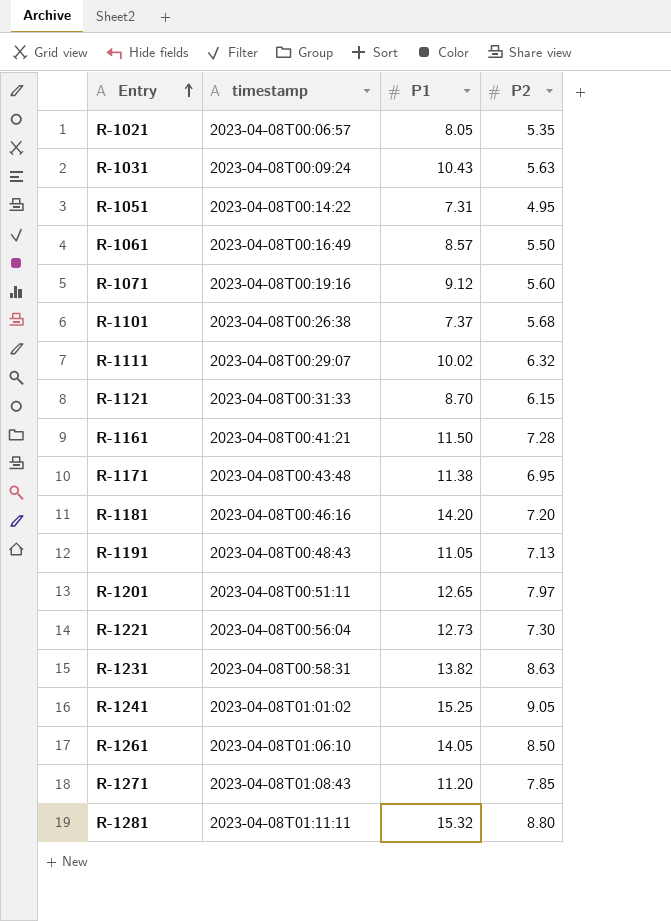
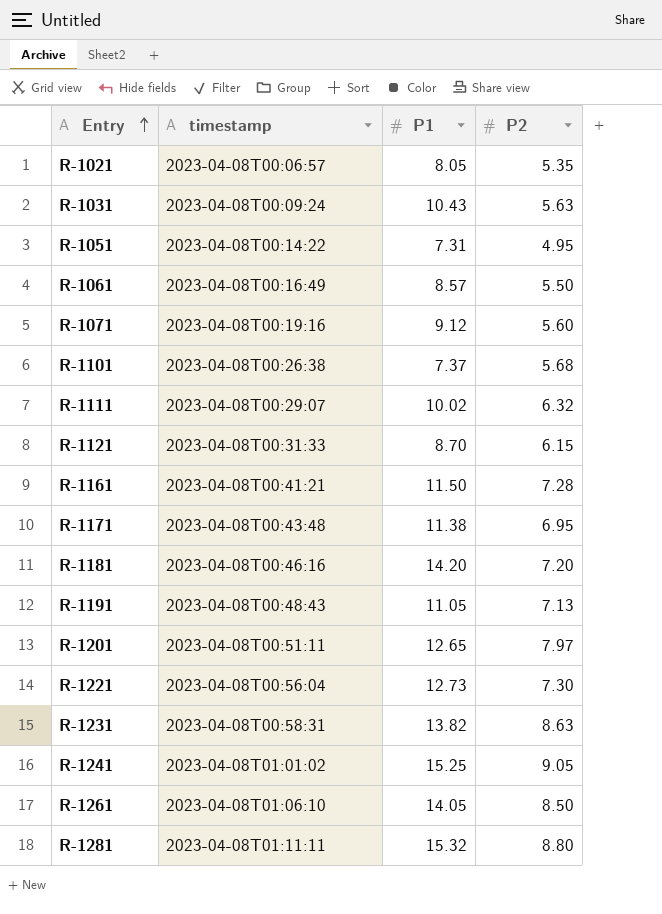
row R-1271: 2023-04-08T01:08:43 | 11.20 | 7.85 -> none

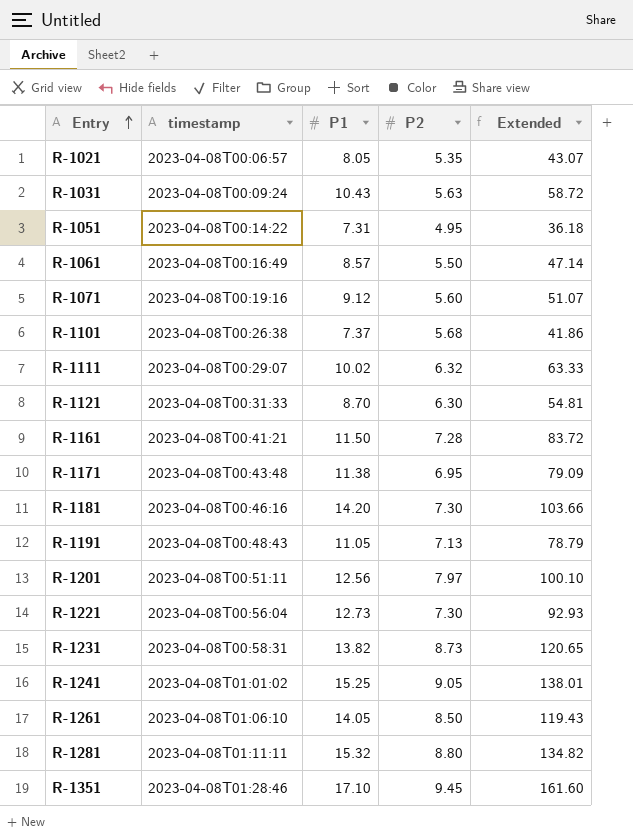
column Extended | formula: none -> [P1] * [P2]
R-1121 | P2: 6.15 -> 6.30
R-1181 | P2: 7.20 -> 7.30
R-1201 | P1: 12.65 -> 12.56
R-1231 | P2: 8.63 -> 8.73
row R-1351: none -> 2023-04-08T01:28:46 | 17.10 | 9.45 | 161.60

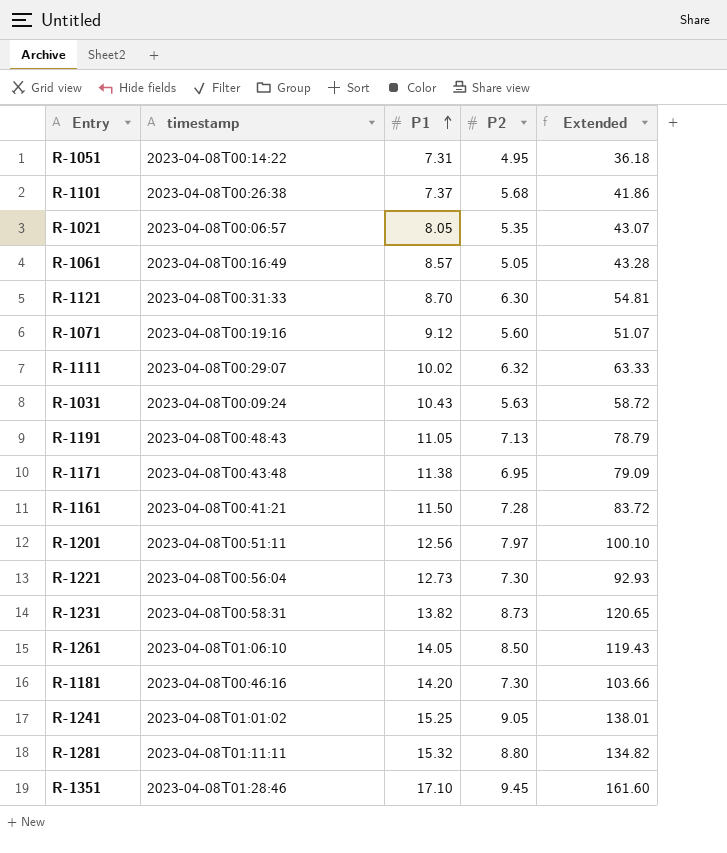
row order: Entry ascending -> P1 ascending
R-1061 | P2: 5.50 -> 5.05
R-1061 | Extended: 47.14 -> 43.28

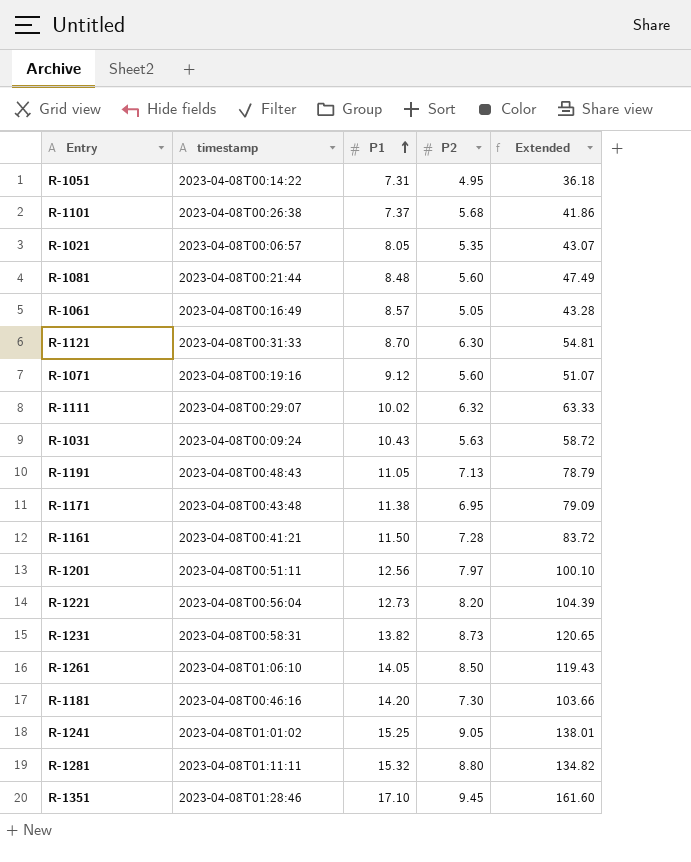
row R-1081: none -> 2023-04-08T00:21:44 | 8.48 | 5.60 | 47.49
R-1221 | P2: 7.30 -> 8.20
R-1221 | Extended: 92.93 -> 104.39

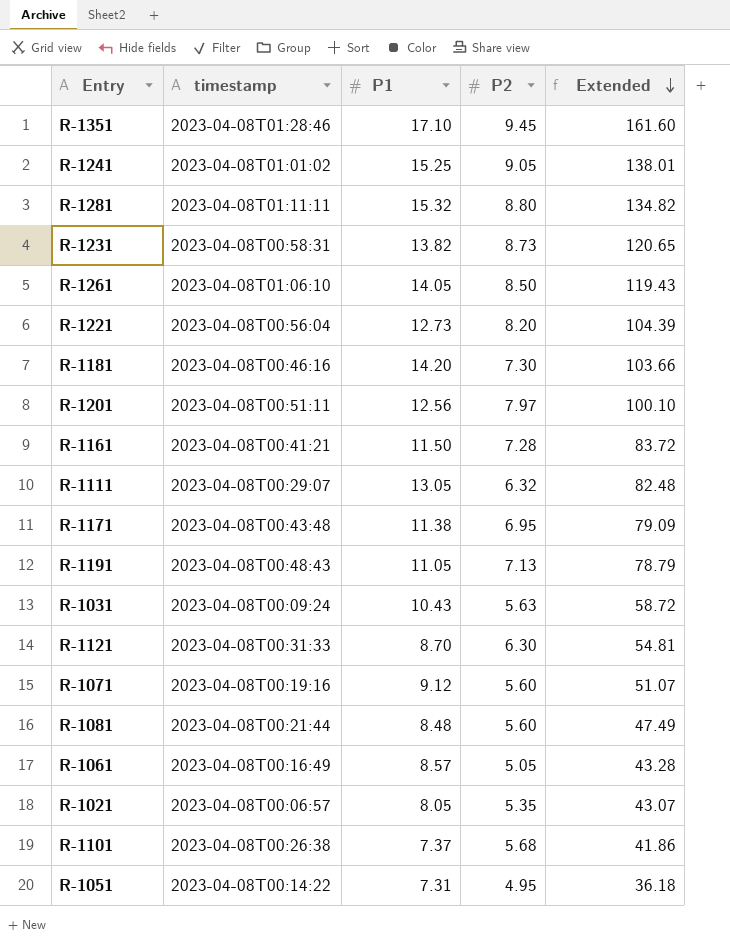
row order: P1 ascending -> Extended descending
R-1111 | P1: 10.02 -> 13.05
R-1111 | Extended: 63.33 -> 82.48

